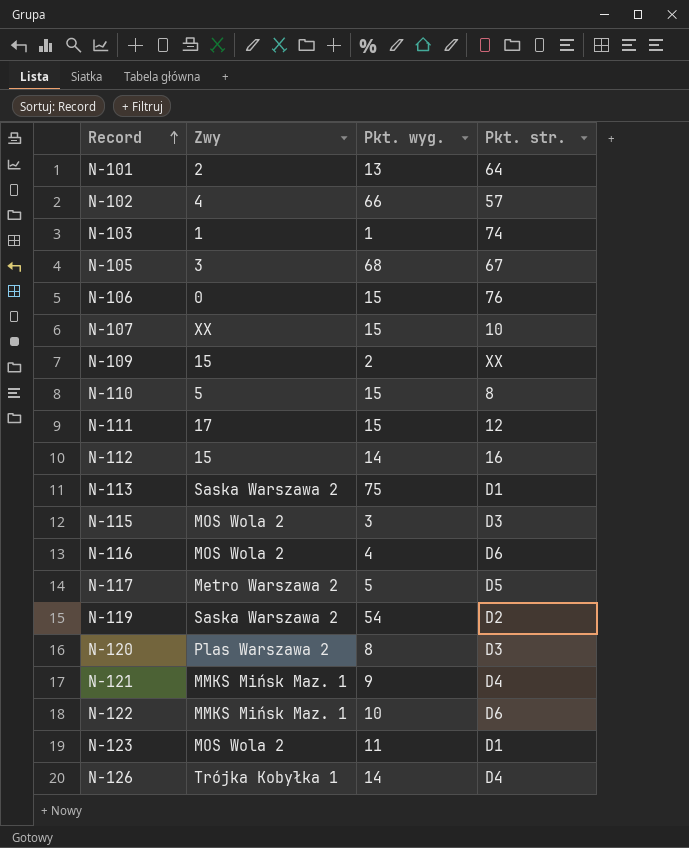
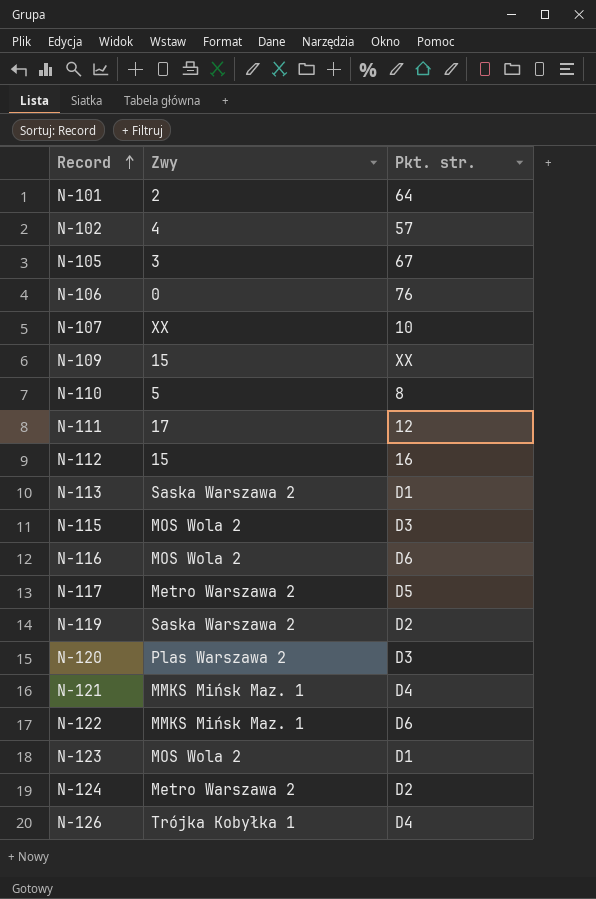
column Pkt. wyg. | position: 3 -> none
row N-103: 1 | 1 | 74 -> none
row N-124: none -> Metro Warszawa 2 | D2

